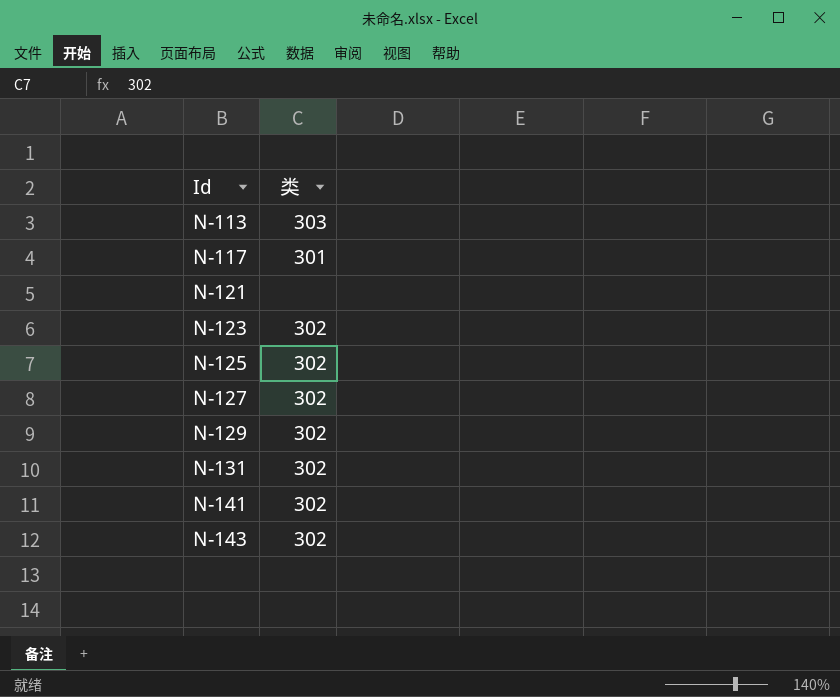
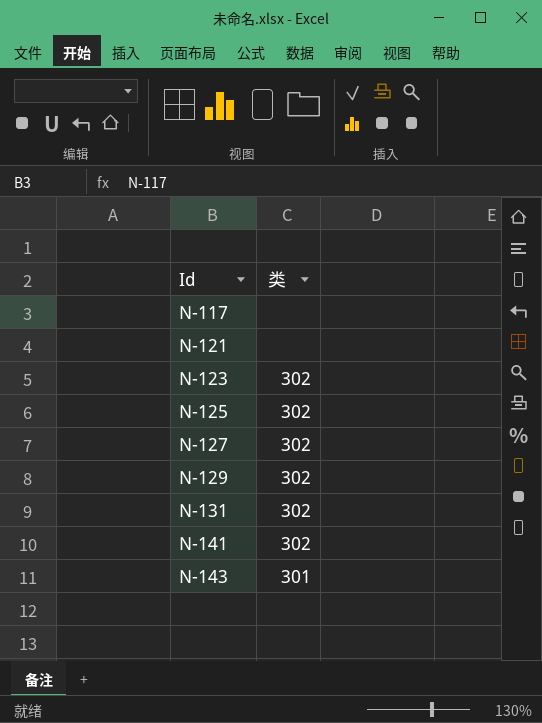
row N-113: 303 -> none
N-117 | 类: 301 -> none
N-143 | 类: 302 -> 301

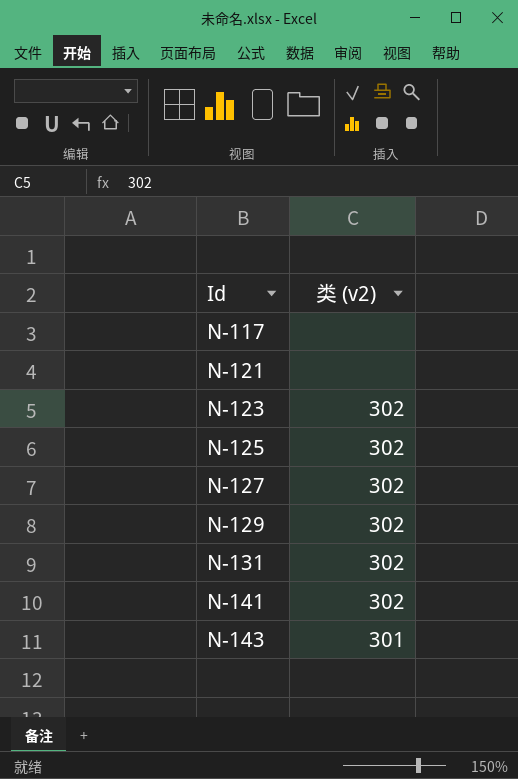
column name: 类 -> 类 (v2)

